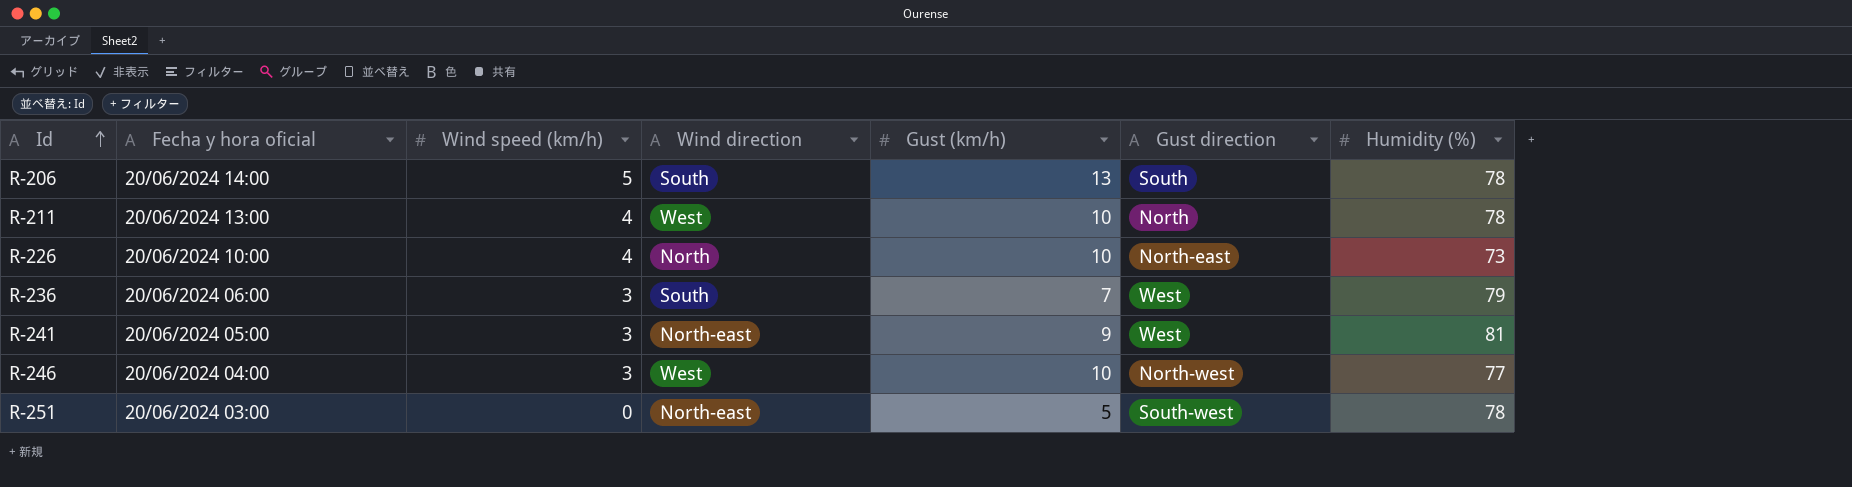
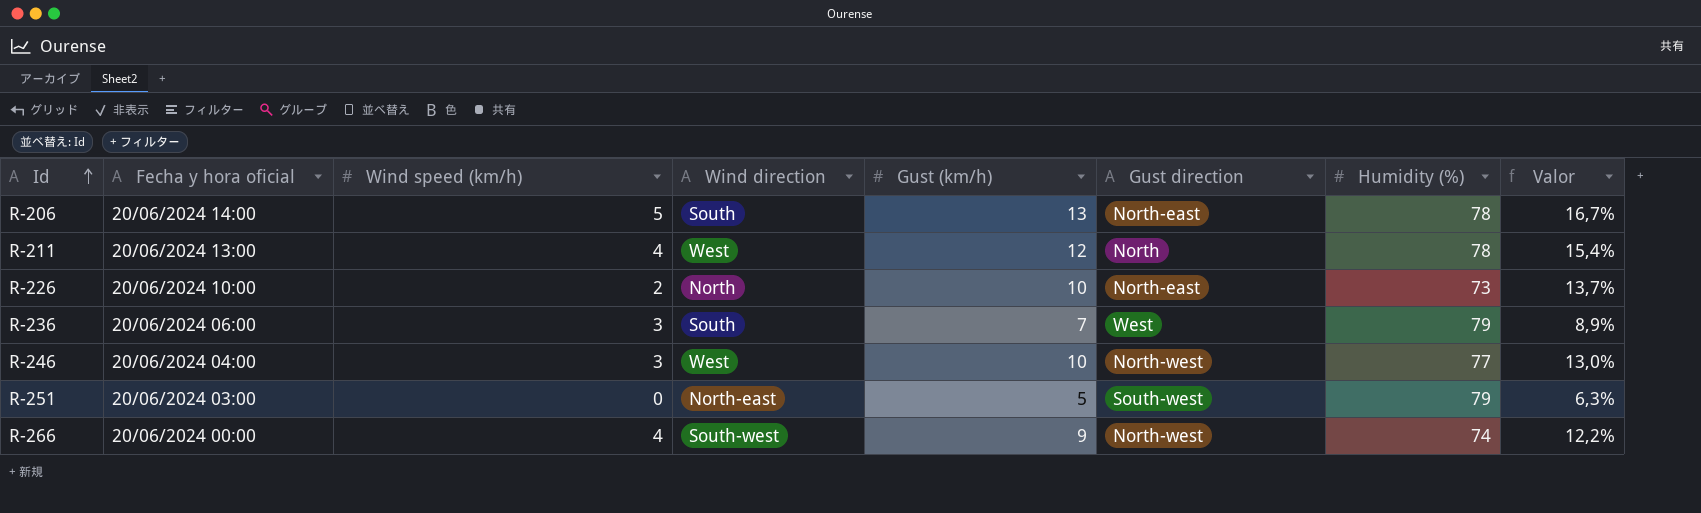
column Valor | formula: none -> [Gust (km/h)] / [Humidity (%)]
row R-241: 20/06/2024 05:00 | 3 | North-east | 9 | West | 81 -> none
R-206 | Gust direction: South -> North-east
R-211 | Gust (km/h): 10 -> 12
R-226 | Wind speed (km/h): 4 -> 2
R-251 | Humidity (%): 78 -> 79
row R-266: none -> 20/06/2024 00:00 | 4 | South-west | 9 | North-west | 74 | 12,2%

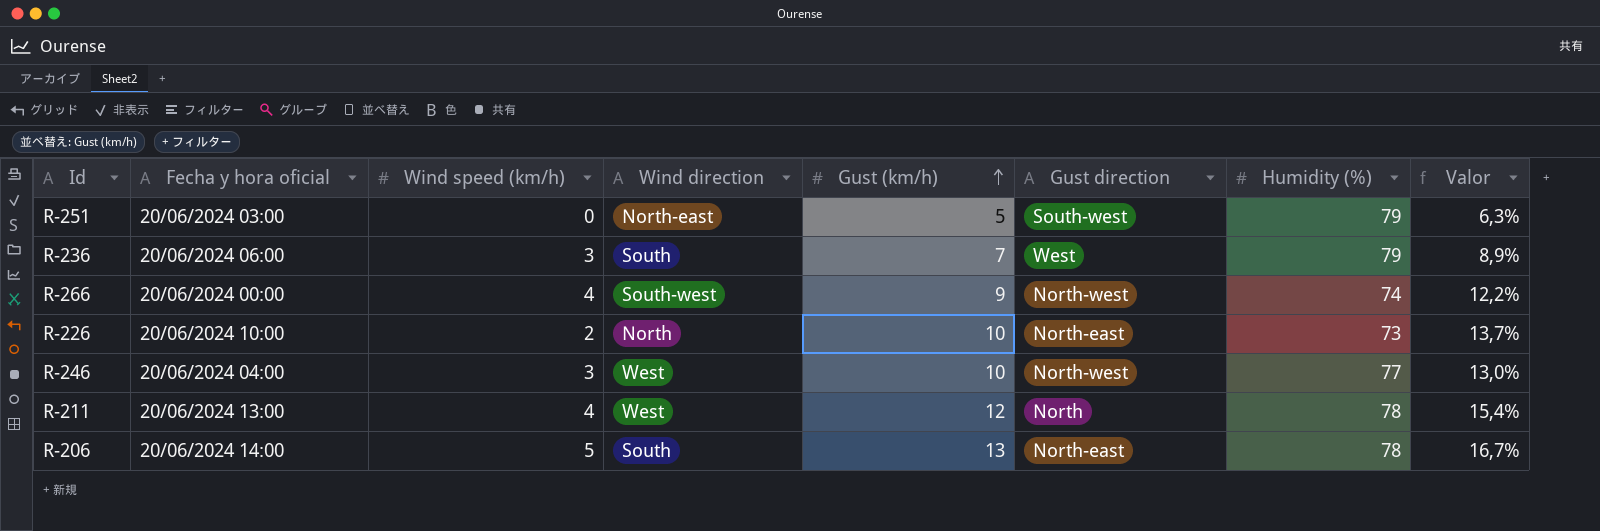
row order: Id ascending -> Gust (km/h) ascending

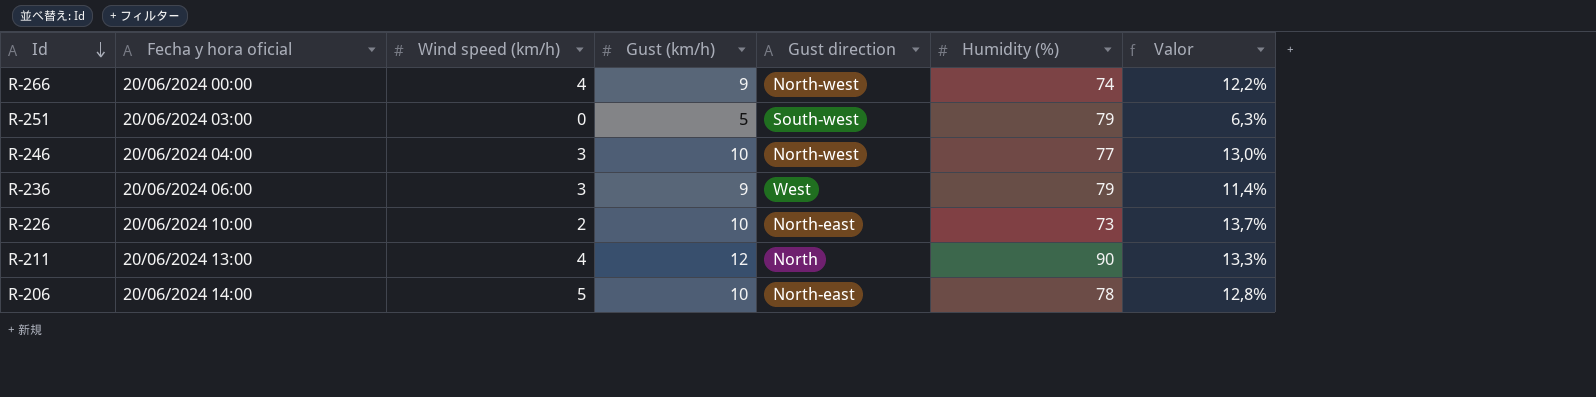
row order: Gust (km/h) ascending -> Id descending
column Wind direction | position: 4 -> none
R-236 | Gust (km/h): 7 -> 9
R-236 | Valor: 8,9% -> 11,4%
R-211 | Humidity (%): 78 -> 90
R-211 | Valor: 15,4% -> 13,3%
R-206 | Gust (km/h): 13 -> 10
R-206 | Valor: 16,7% -> 12,8%

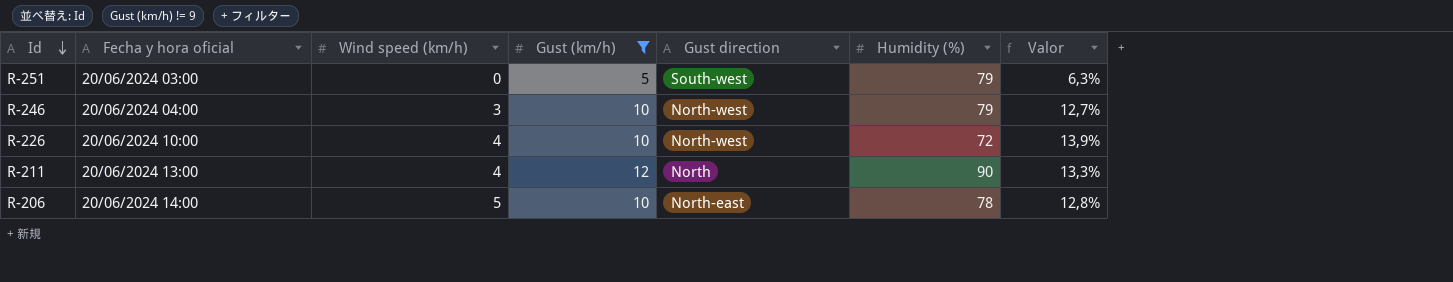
filter: none -> Gust (km/h) != 9
R-246 | Humidity (%): 77 -> 79
R-246 | Valor: 13,0% -> 12,7%
R-226 | Wind speed (km/h): 2 -> 4
R-226 | Gust direction: North-east -> North-west
R-226 | Humidity (%): 73 -> 72
R-226 | Valor: 13,7% -> 13,9%

